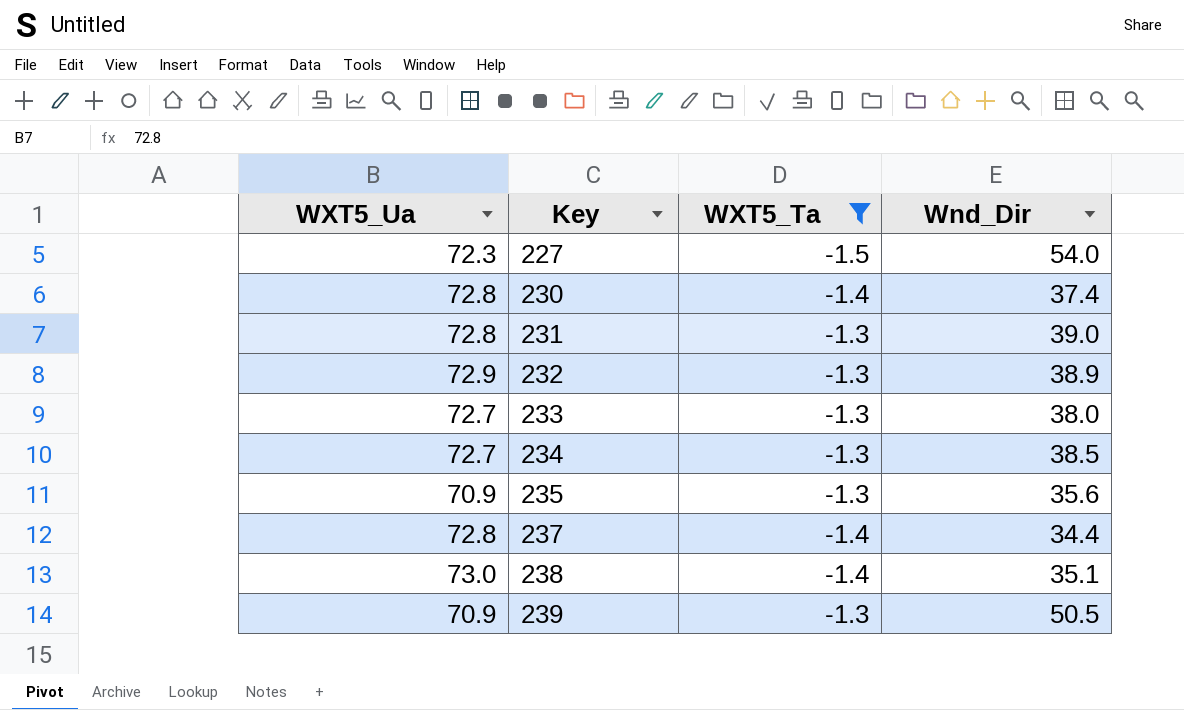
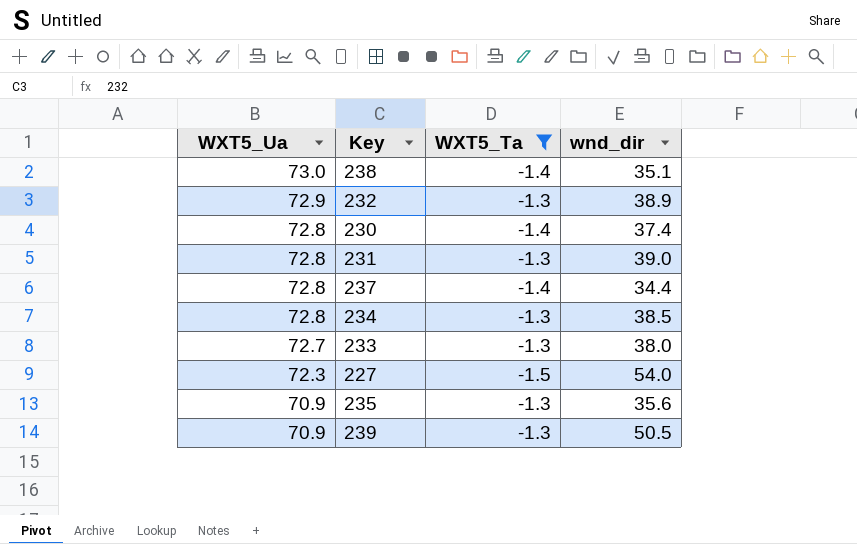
row order: Key ascending -> WXT5_Ua descending
column name: Wnd_Dir -> wnd_dir
234 | WXT5_Ua: 72.7 -> 72.8

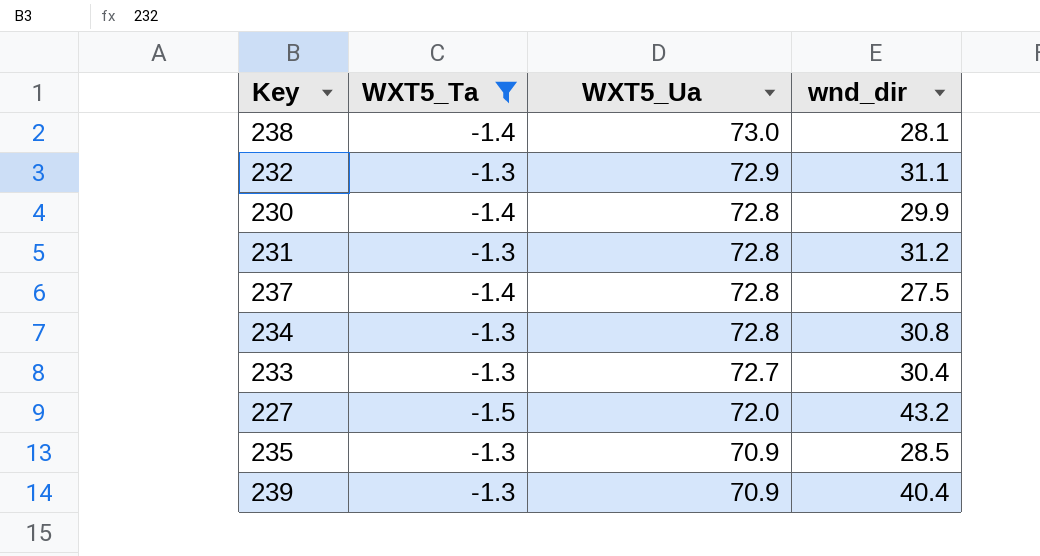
column WXT5_Ua | position: 1 -> 3
238 | wnd_dir: 35.1 -> 28.1
232 | wnd_dir: 38.9 -> 31.1
230 | wnd_dir: 37.4 -> 29.9
231 | wnd_dir: 39.0 -> 31.2
237 | wnd_dir: 34.4 -> 27.5
234 | wnd_dir: 38.5 -> 30.8
233 | wnd_dir: 38.0 -> 30.4
227 | WXT5_Ua: 72.3 -> 72.0
227 | wnd_dir: 54.0 -> 43.2
235 | wnd_dir: 35.6 -> 28.5
239 | wnd_dir: 50.5 -> 40.4

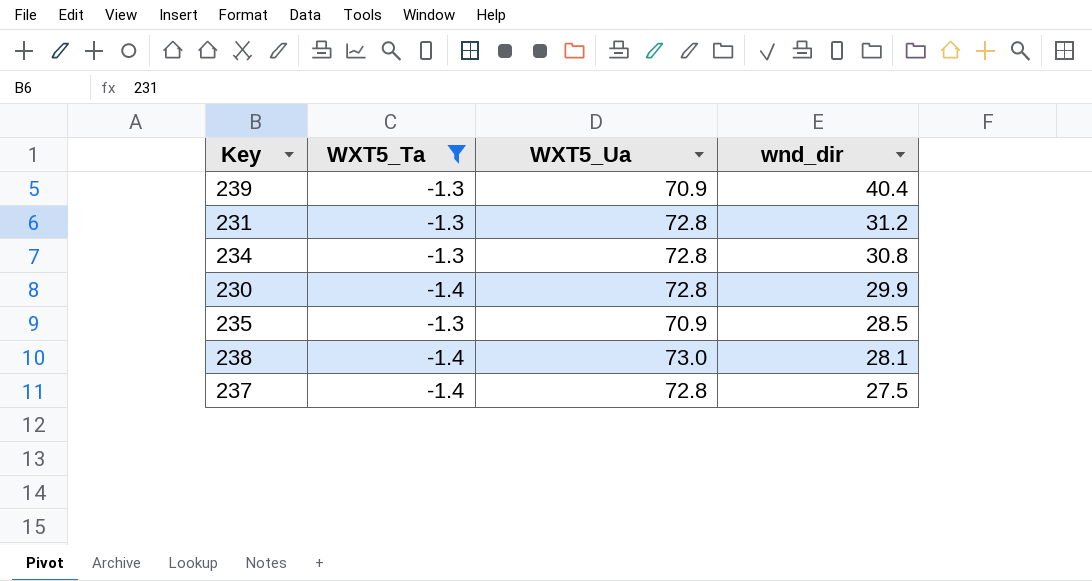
row order: WXT5_Ua descending -> wnd_dir descending
row 232: -1.3 | 72.9 | 31.1 -> none
row 233: -1.3 | 72.7 | 30.4 -> none
row 227: -1.5 | 72.0 | 43.2 -> none

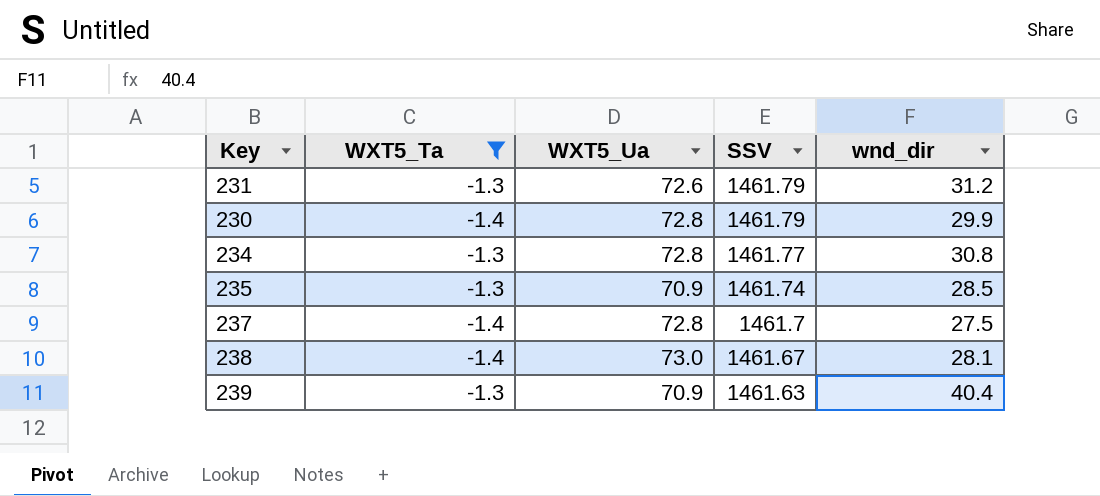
row order: wnd_dir descending -> SSV descending
column SSV | position: none -> 4
231 | WXT5_Ua: 72.8 -> 72.6

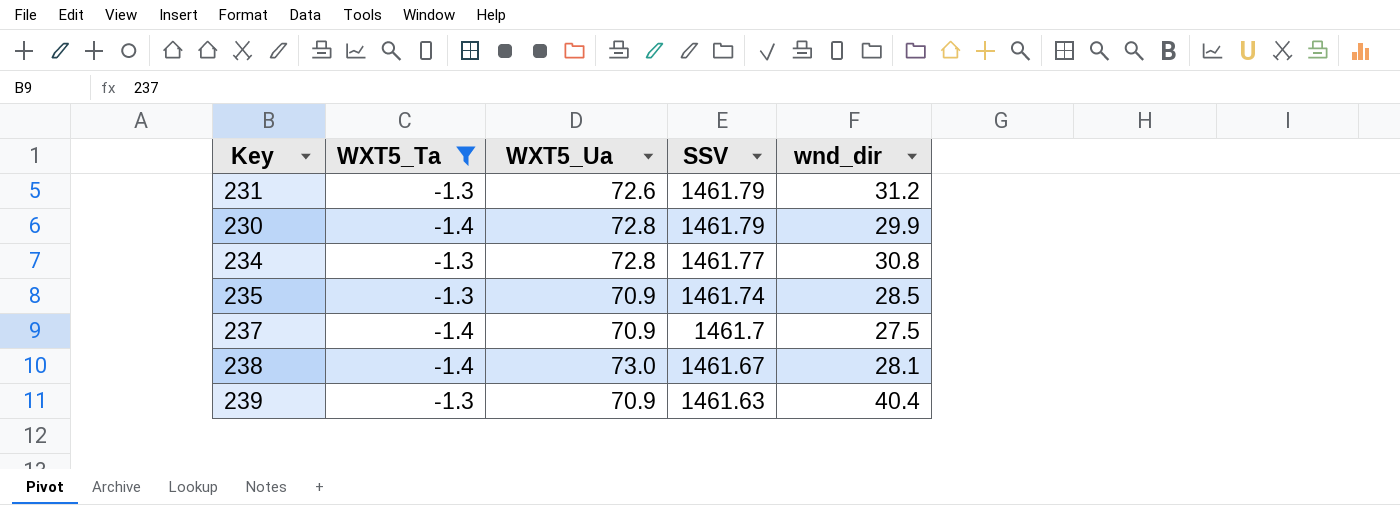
237 | WXT5_Ua: 72.8 -> 70.9

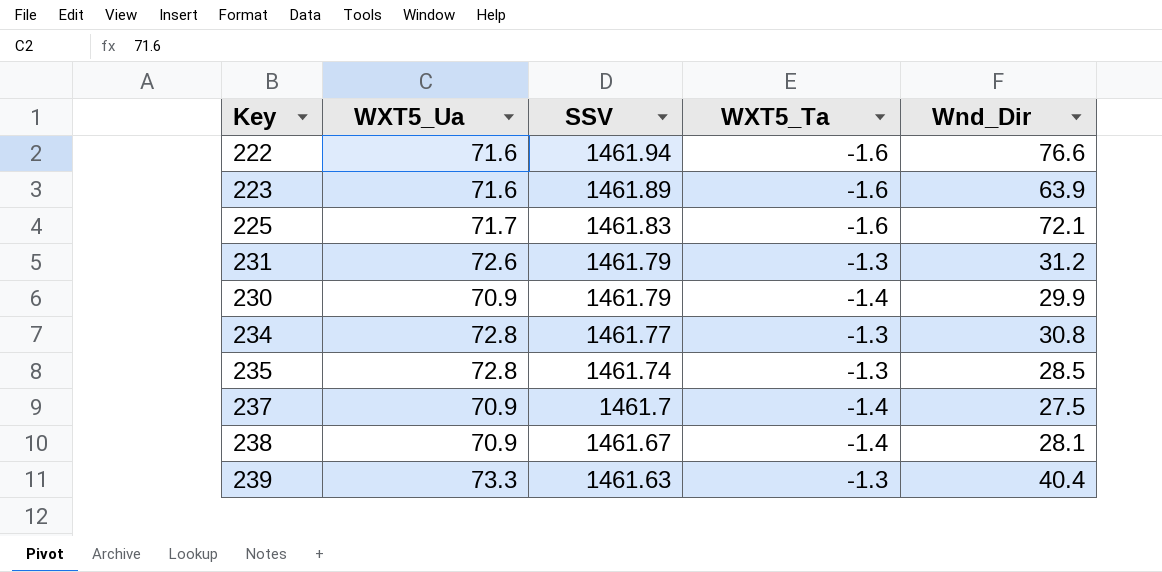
filter: WXT5_Ta != -1.6 -> none
column WXT5_Ta | position: 2 -> 4
column name: wnd_dir -> Wnd_Dir
230 | WXT5_Ua: 72.8 -> 70.9
235 | WXT5_Ua: 70.9 -> 72.8
238 | WXT5_Ua: 73.0 -> 70.9
239 | WXT5_Ua: 70.9 -> 73.3

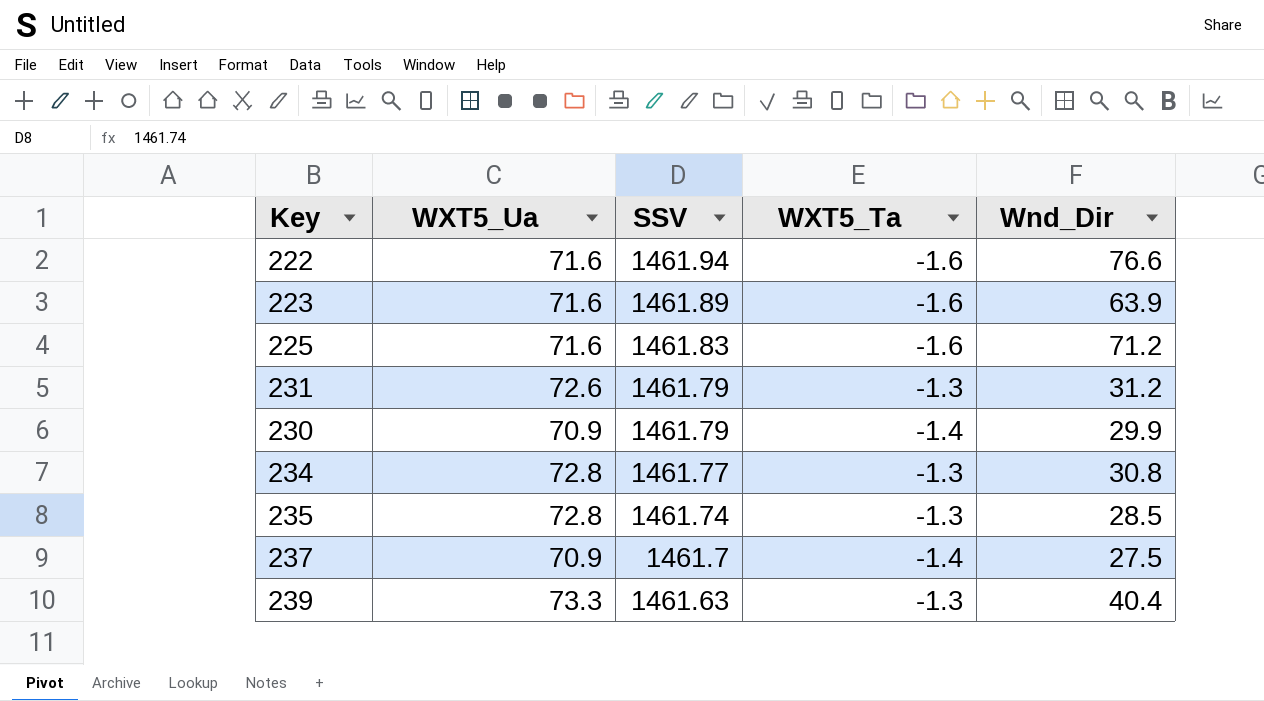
row 238: 70.9 | 1461.67 | -1.4 | 28.1 -> none
225 | WXT5_Ua: 71.7 -> 71.6
225 | Wnd_Dir: 72.1 -> 71.2

